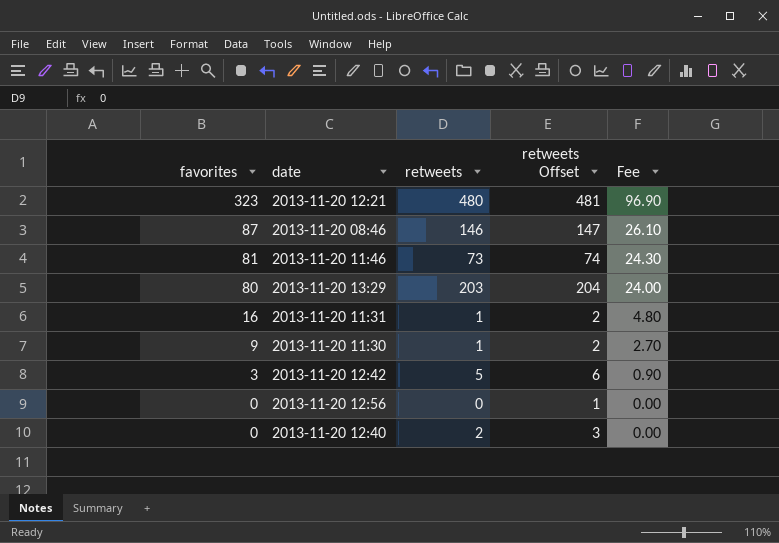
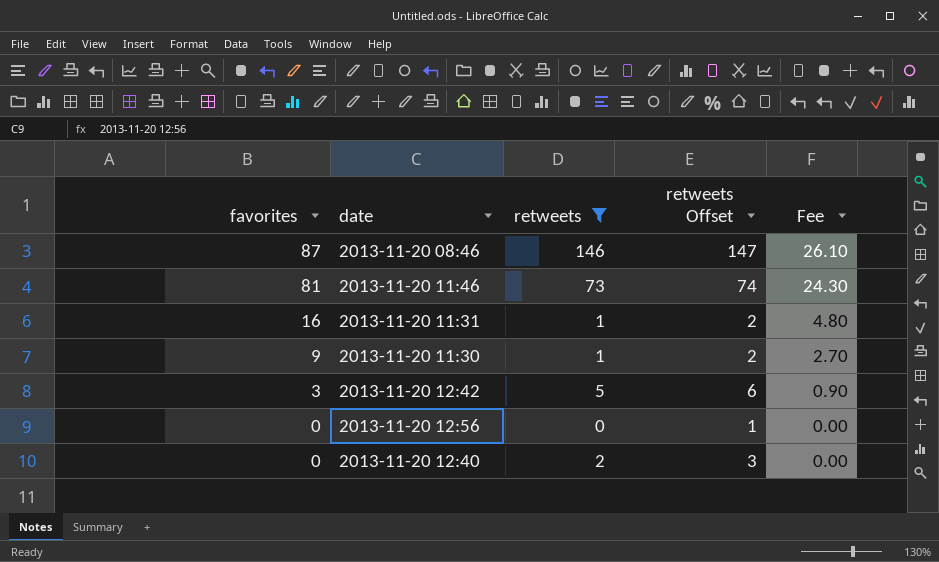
filter: none -> retweets <= 146

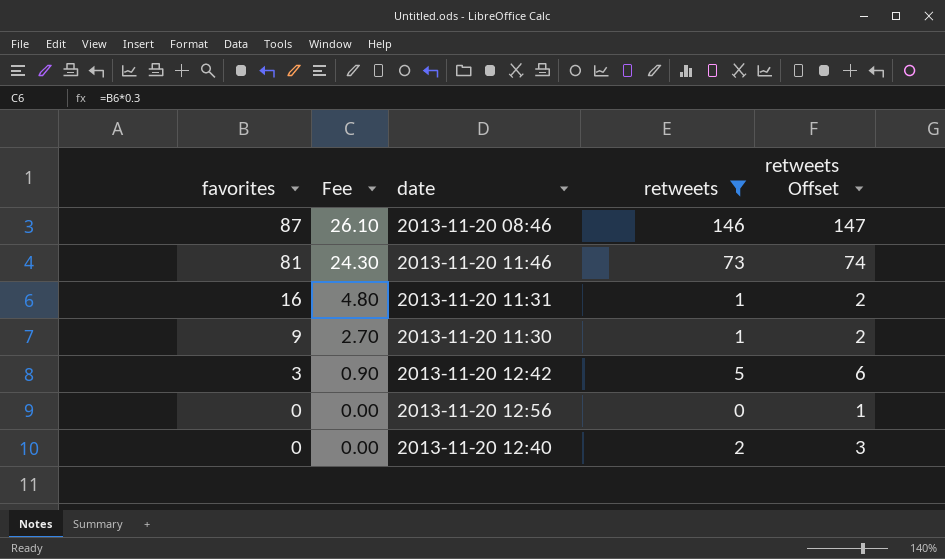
column Fee | position: 5 -> 2

